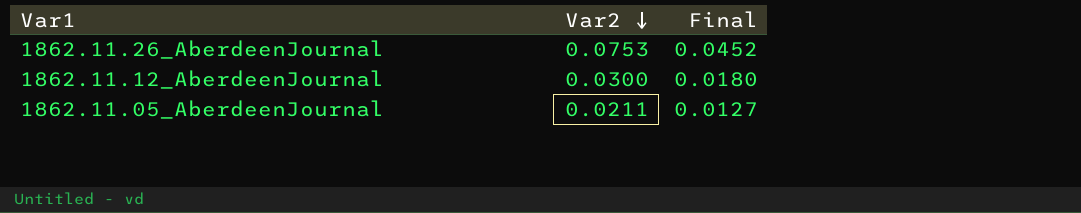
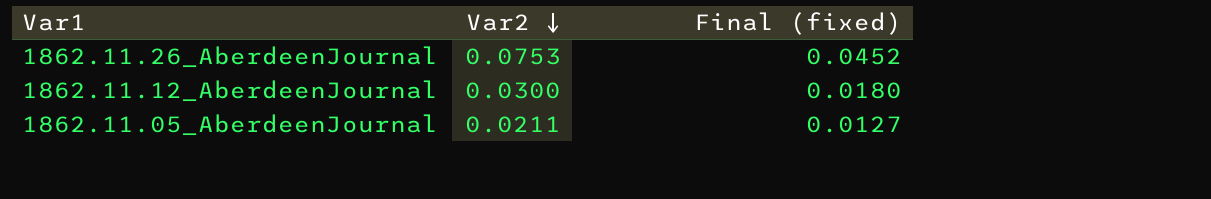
column name: Final -> Final (fixed)

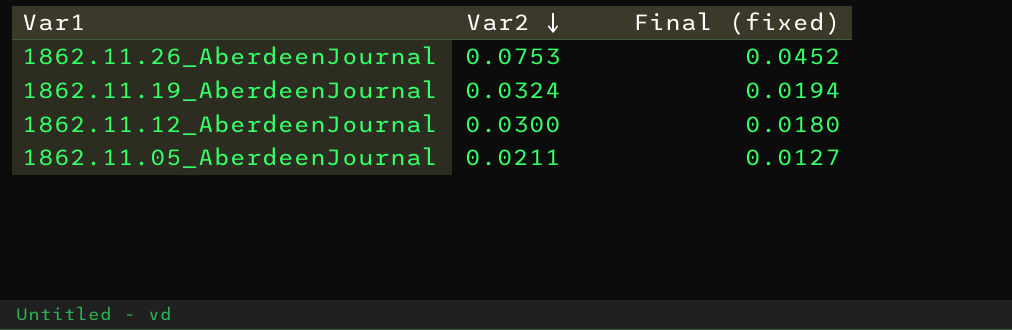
row 1862.11.19_AberdeenJournal: none -> 0.0324 | 0.0194

